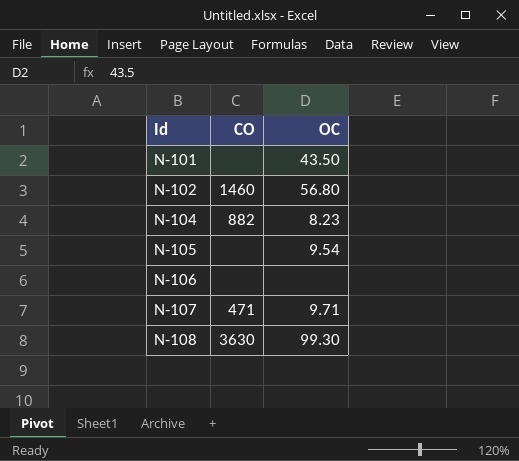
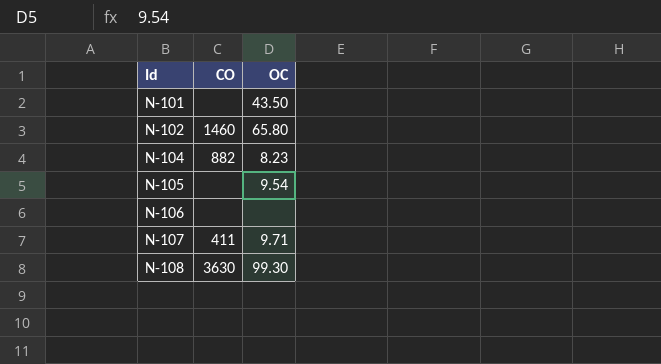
N-102 | OC: 56.80 -> 65.80
N-107 | CO: 471 -> 411

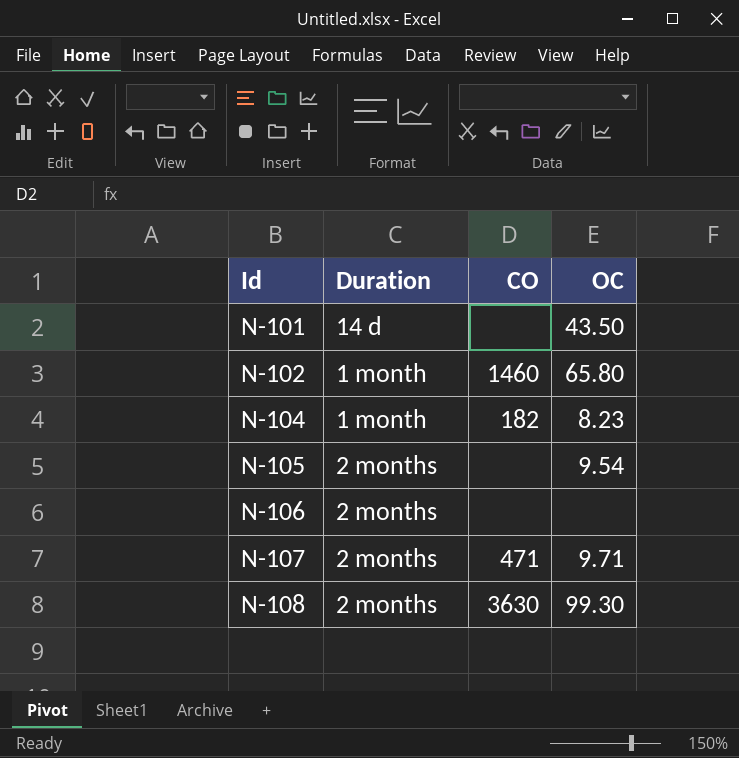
column Duration | position: none -> 2
N-104 | CO: 882 -> 182
N-107 | CO: 411 -> 471

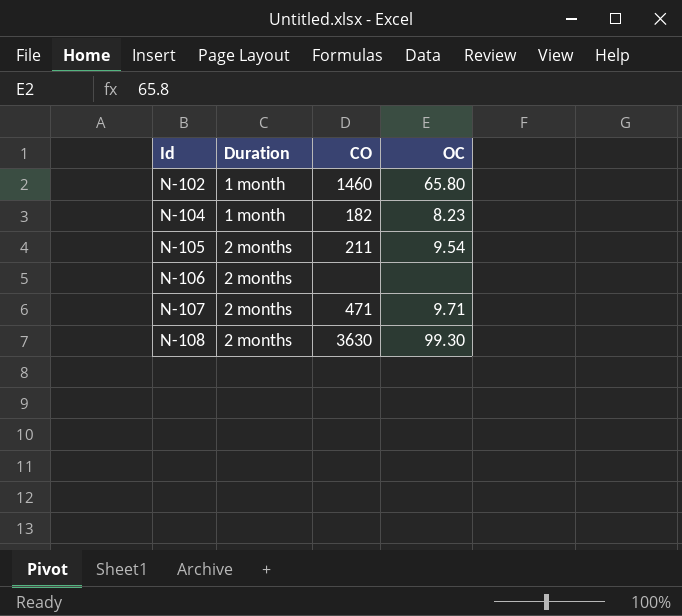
row N-101: 14 d | none | 43.50 -> none
N-105 | CO: none -> 211

